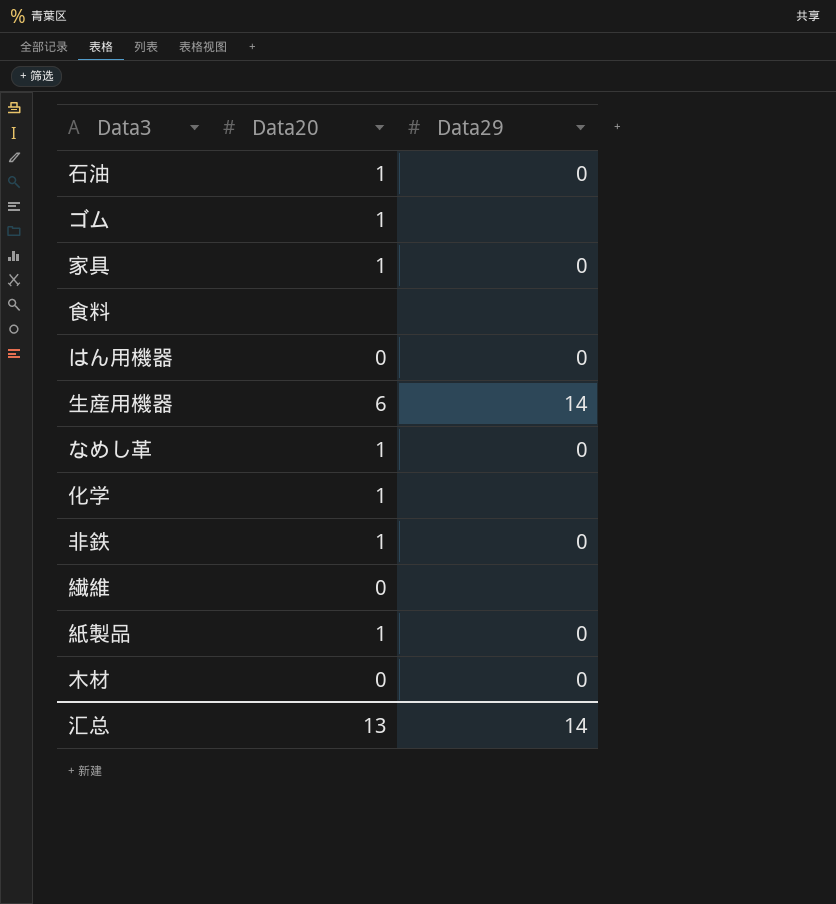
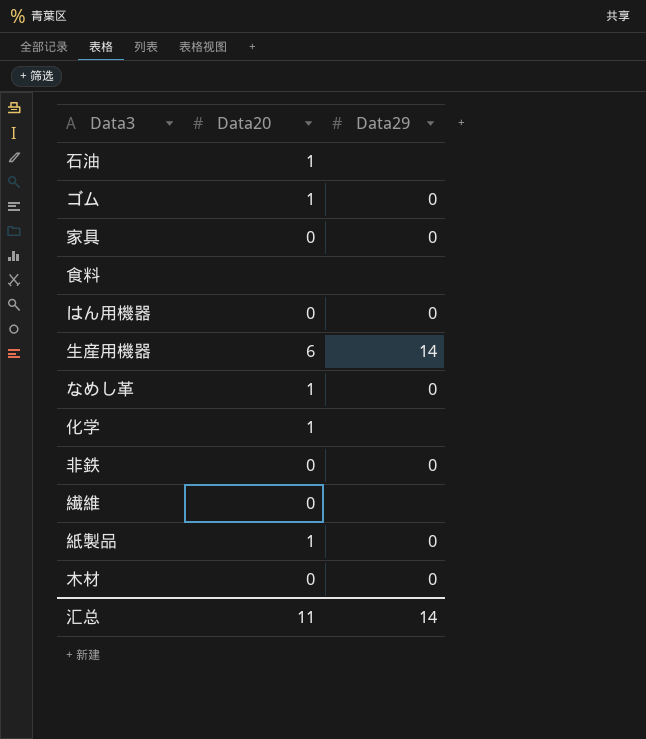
石油 | Data29: 0 -> none
ゴム | Data29: none -> 0
家具 | Data20: 1 -> 0
非鉄 | Data20: 1 -> 0
汇总 | Data20: 13 -> 11

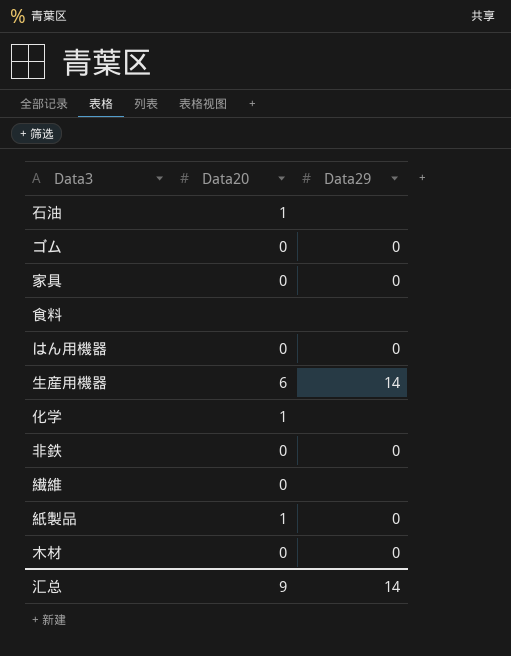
row なめし革: 1 | 0 -> none
ゴム | Data20: 1 -> 0
汇总 | Data20: 11 -> 9

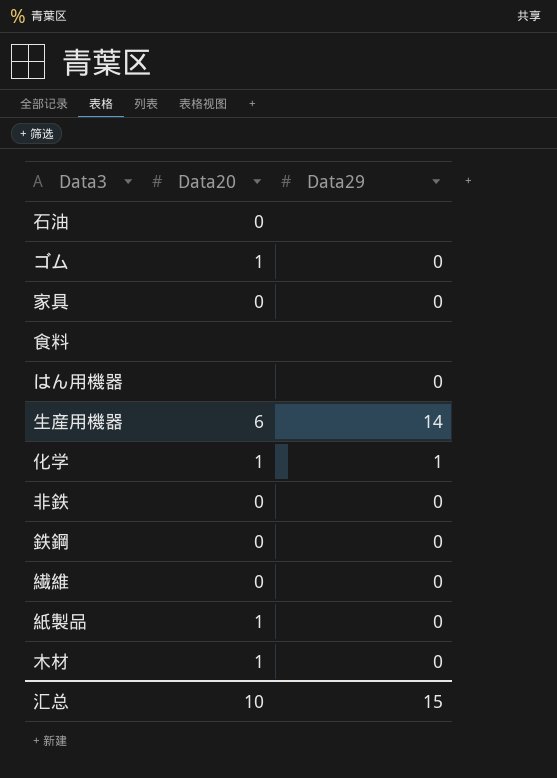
石油 | Data20: 1 -> 0
ゴム | Data20: 0 -> 1
はん用機器 | Data20: 0 -> none
化学 | Data29: none -> 1
row 鉄鋼: none -> 0 | 0
繊維 | Data29: none -> 0
木材 | Data20: 0 -> 1
汇总 | Data20: 9 -> 10
汇总 | Data29: 14 -> 15

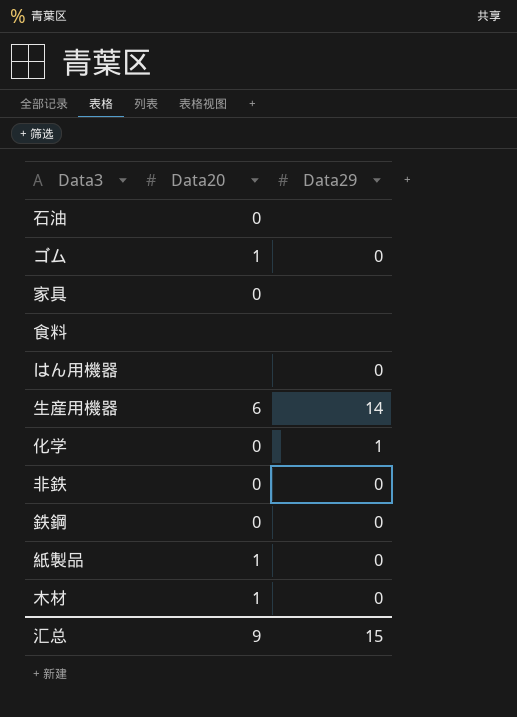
row 繊維: 0 | 0 -> none
家具 | Data29: 0 -> none
化学 | Data20: 1 -> 0
汇总 | Data20: 10 -> 9

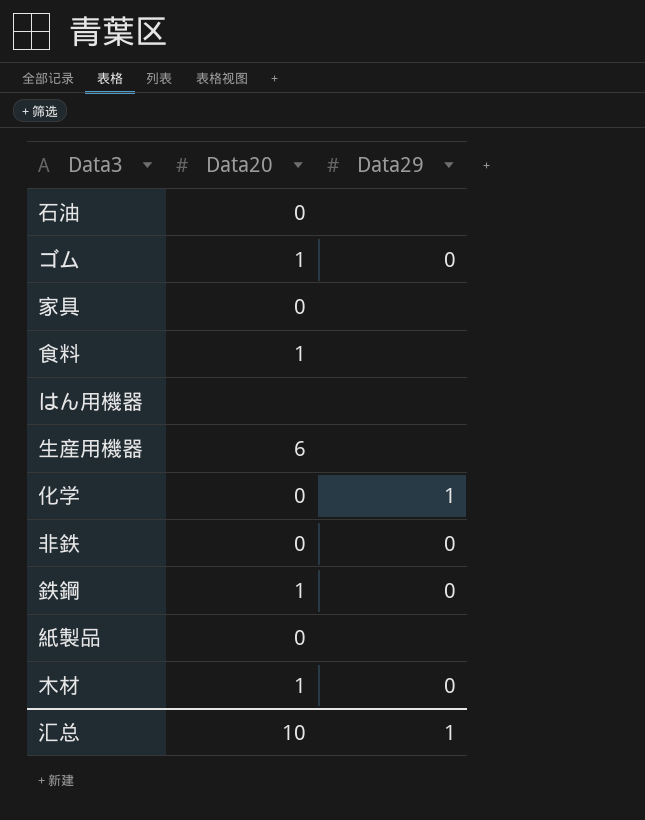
食料 | Data20: none -> 1
はん用機器 | Data29: 0 -> none
生産用機器 | Data29: 14 -> none
鉄鋼 | Data20: 0 -> 1
紙製品 | Data20: 1 -> 0
紙製品 | Data29: 0 -> none
汇总 | Data20: 9 -> 10
汇总 | Data29: 15 -> 1

